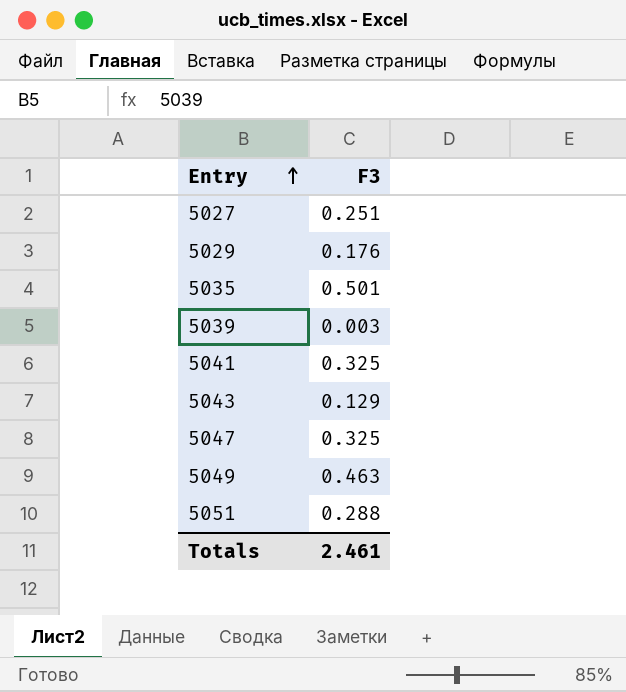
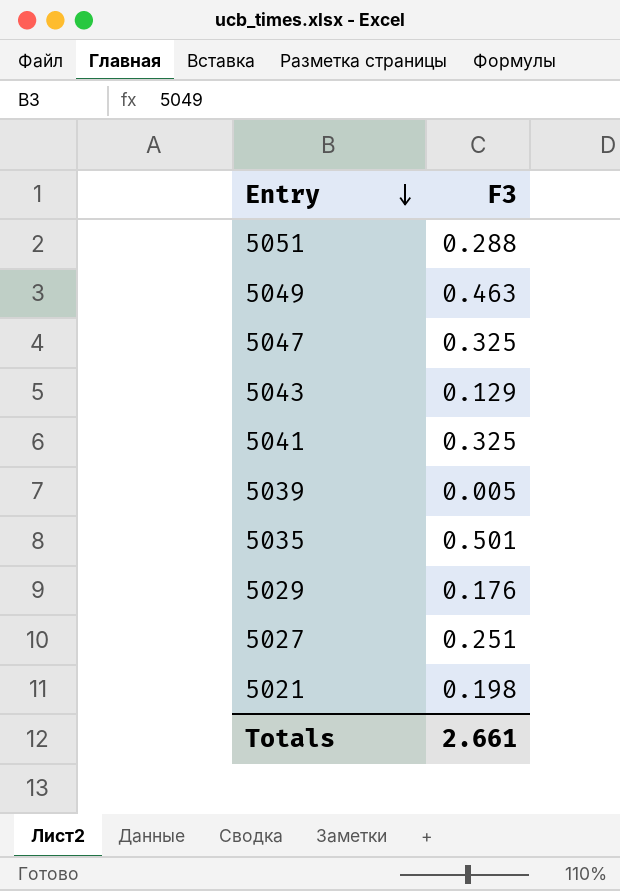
row order: Entry ascending -> Entry descending
5039 | F3: 0.003 -> 0.005
row 5021: none -> 0.198
Totals | F3: 2.461 -> 2.661

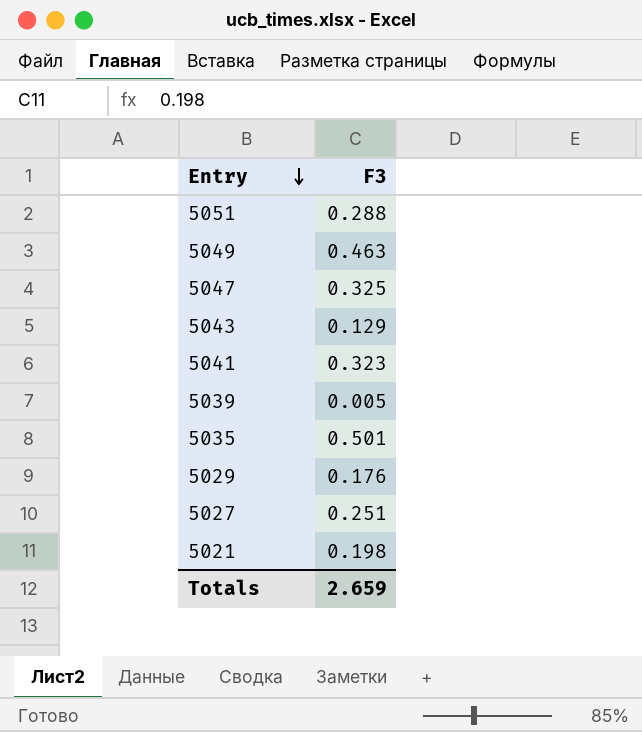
5041 | F3: 0.325 -> 0.323
Totals | F3: 2.661 -> 2.659

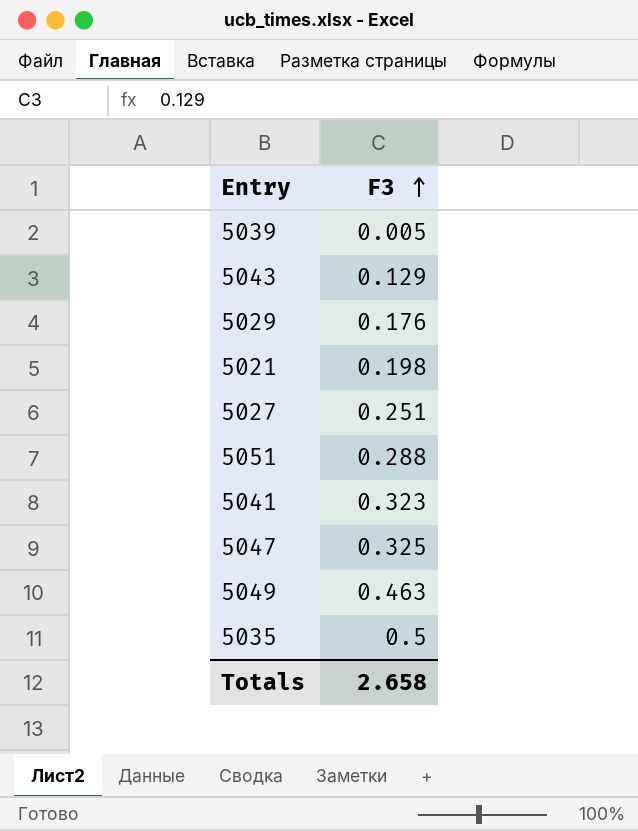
row order: Entry descending -> F3 ascending
5035 | F3: 0.501 -> 0.5
Totals | F3: 2.659 -> 2.658

